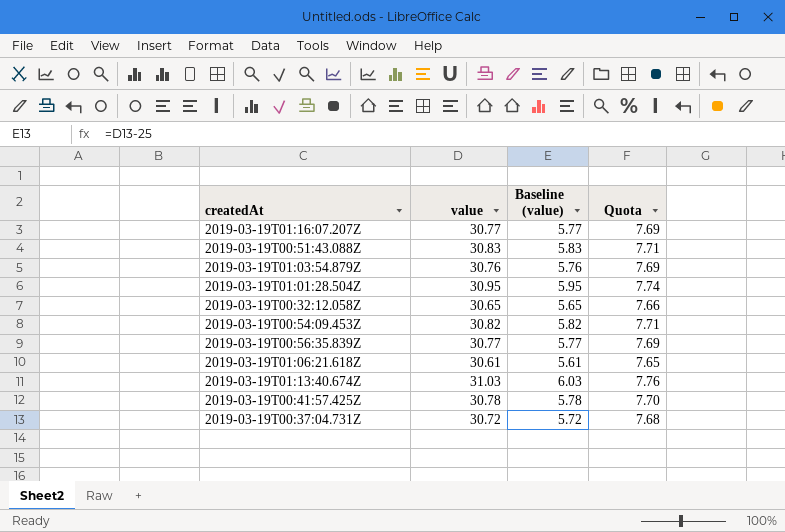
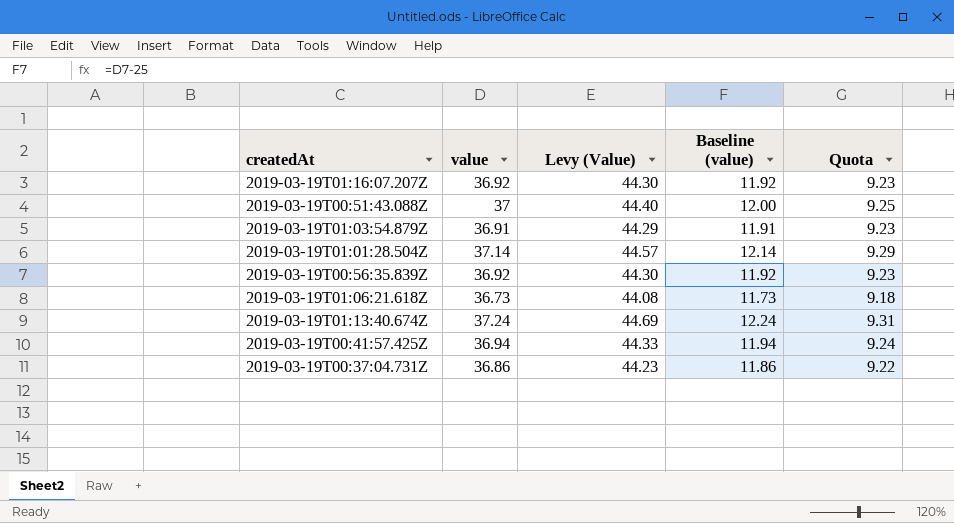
column Levy (Value) | formula: none -> [value] * 1.2
row 2019-03-19T00:32:12.058Z: 30.65 | 5.65 | 7.66 -> none
row 2019-03-19T00:54:09.453Z: 30.82 | 5.82 | 7.71 -> none
2019-03-19T01:16:07.207Z | value: 30.77 -> 36.92
2019-03-19T01:16:07.207Z | Baseline (value): 5.77 -> 11.92
2019-03-19T01:16:07.207Z | Quota: 7.69 -> 9.23
2019-03-19T00:51:43.088Z | value: 30.83 -> 37
2019-03-19T00:51:43.088Z | Baseline (value): 5.83 -> 12.00
2019-03-19T00:51:43.088Z | Quota: 7.71 -> 9.25
2019-03-19T01:03:54.879Z | value: 30.76 -> 36.91
2019-03-19T01:03:54.879Z | Baseline (value): 5.76 -> 11.91
2019-03-19T01:03:54.879Z | Quota: 7.69 -> 9.23
2019-03-19T01:01:28.504Z | value: 30.95 -> 37.14
2019-03-19T01:01:28.504Z | Baseline (value): 5.95 -> 12.14
2019-03-19T01:01:28.504Z | Quota: 7.74 -> 9.29
2019-03-19T00:56:35.839Z | value: 30.77 -> 36.92
2019-03-19T00:56:35.839Z | Baseline (value): 5.77 -> 11.92
2019-03-19T00:56:35.839Z | Quota: 7.69 -> 9.23
2019-03-19T01:06:21.618Z | value: 30.61 -> 36.73
2019-03-19T01:06:21.618Z | Baseline (value): 5.61 -> 11.73
2019-03-19T01:06:21.618Z | Quota: 7.65 -> 9.18
2019-03-19T01:13:40.674Z | value: 31.03 -> 37.24
2019-03-19T01:13:40.674Z | Baseline (value): 6.03 -> 12.24
2019-03-19T01:13:40.674Z | Quota: 7.76 -> 9.31
2019-03-19T00:41:57.425Z | value: 30.78 -> 36.94
2019-03-19T00:41:57.425Z | Baseline (value): 5.78 -> 11.94
2019-03-19T00:41:57.425Z | Quota: 7.70 -> 9.24
2019-03-19T00:37:04.731Z | value: 30.72 -> 36.86
2019-03-19T00:37:04.731Z | Baseline (value): 5.72 -> 11.86
2019-03-19T00:37:04.731Z | Quota: 7.68 -> 9.22

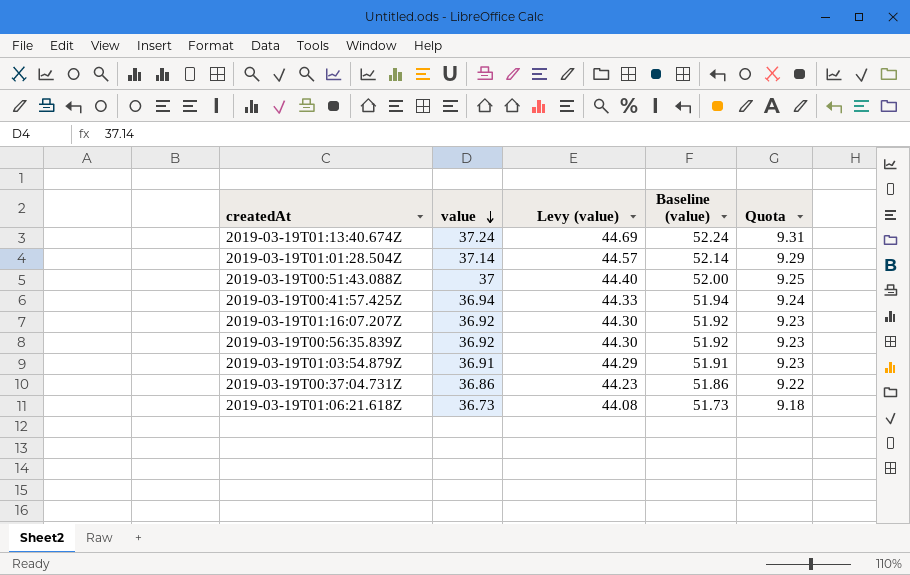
row order: none -> value descending
column name: Levy (Value) -> Levy (value)
column Baseline (value) | formula: [value] - 25 -> [value] + 15

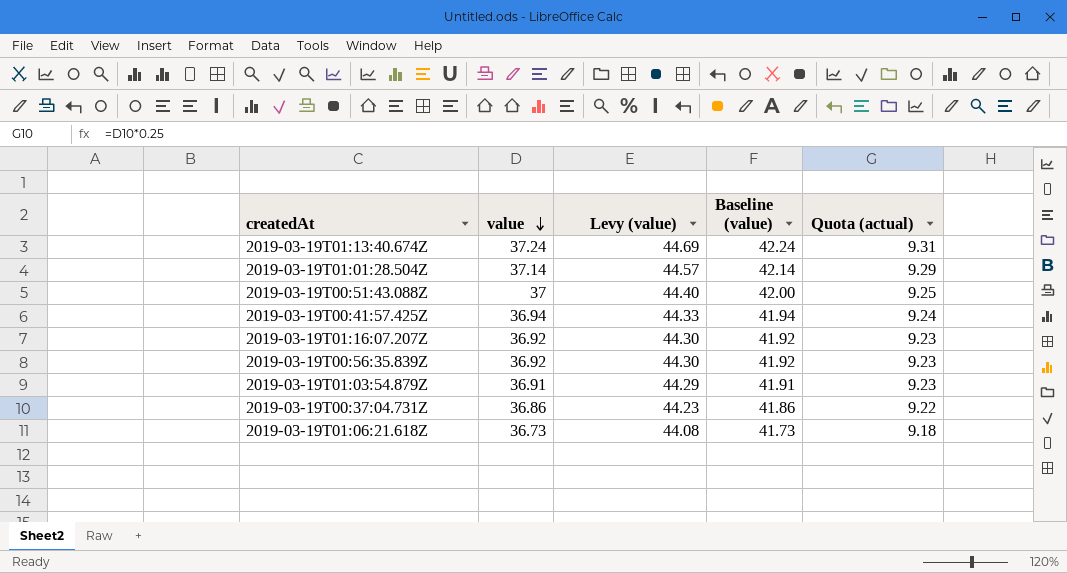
column Baseline (value) | formula: [value] + 15 -> [value] + 5
column name: Quota -> Quota (actual)

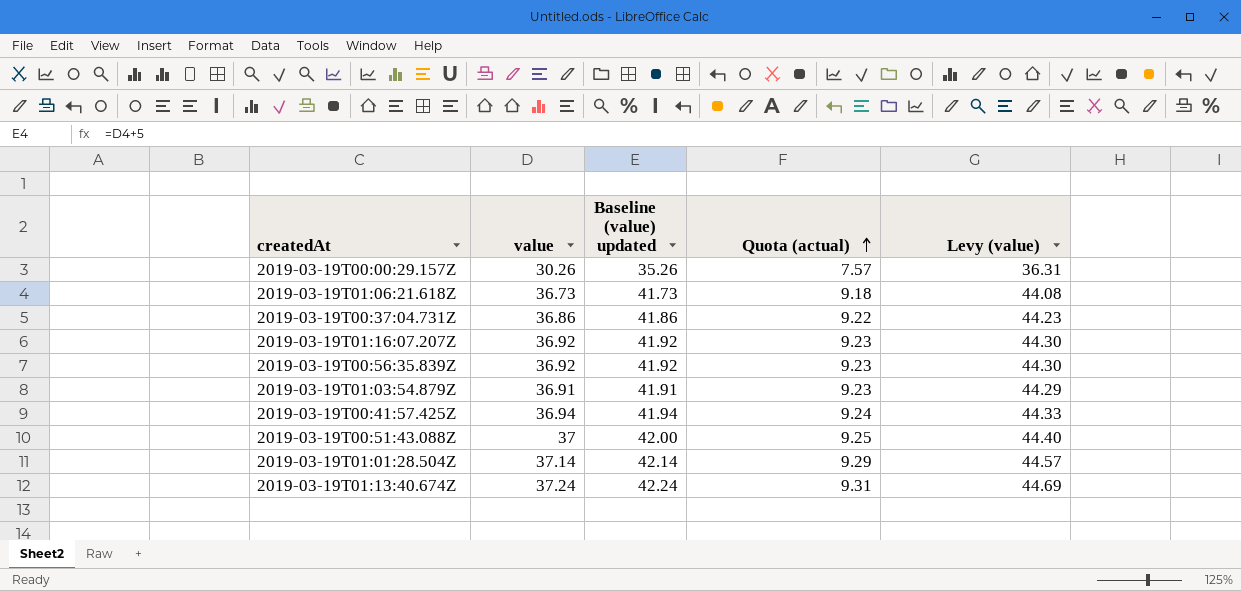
row order: value descending -> Quota (actual) ascending
column name: Baseline (value) -> Baseline (value) updated
column Levy (value) | position: 3 -> 5
row 2019-03-19T00:00:29.157Z: none -> 30.26 | 35.26 | 7.57 | 36.31

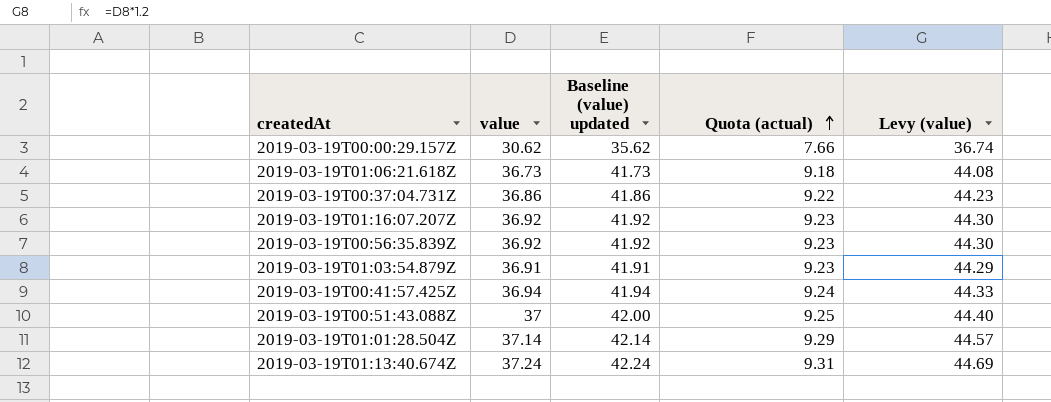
2019-03-19T00:00:29.157Z | value: 30.26 -> 30.62
2019-03-19T00:00:29.157Z | Baseline (value) updated: 35.26 -> 35.62
2019-03-19T00:00:29.157Z | Quota (actual): 7.57 -> 7.66
2019-03-19T00:00:29.157Z | Levy (value): 36.31 -> 36.74

